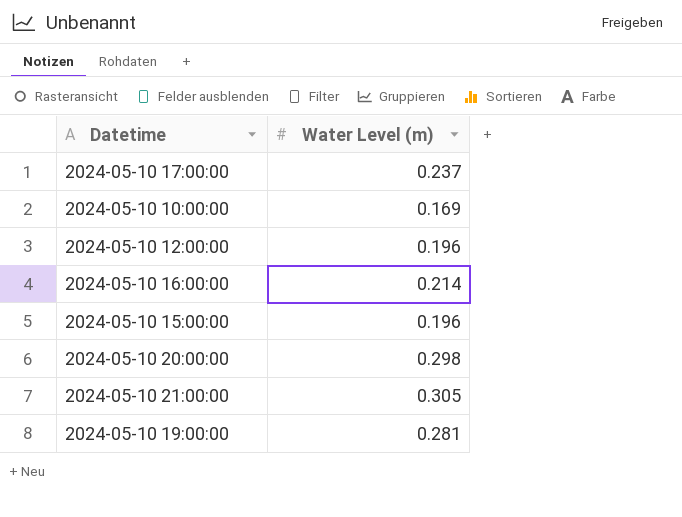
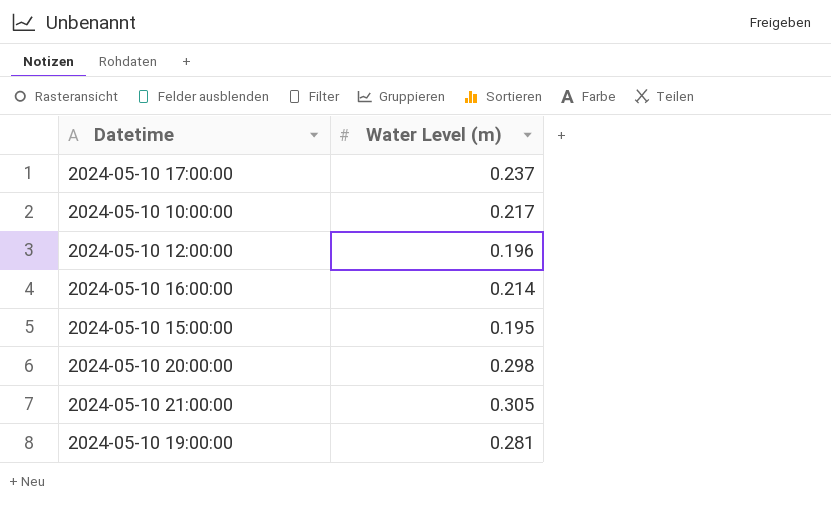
2024-05-10 10:00:00 | Water Level (m): 0.169 -> 0.217
2024-05-10 15:00:00 | Water Level (m): 0.196 -> 0.195

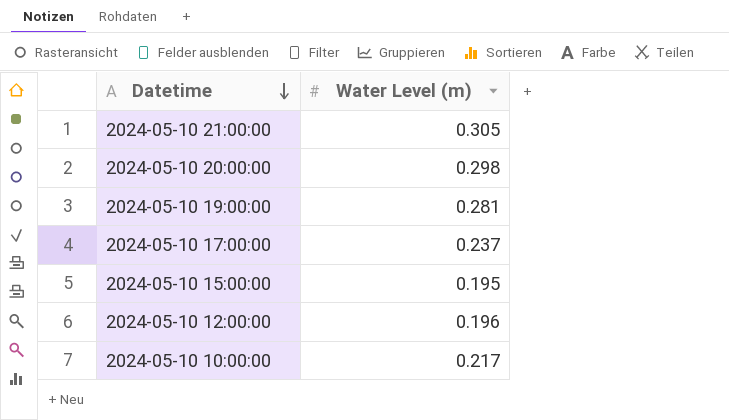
row order: none -> Datetime descending
row 2024-05-10 16:00:00: 0.214 -> none

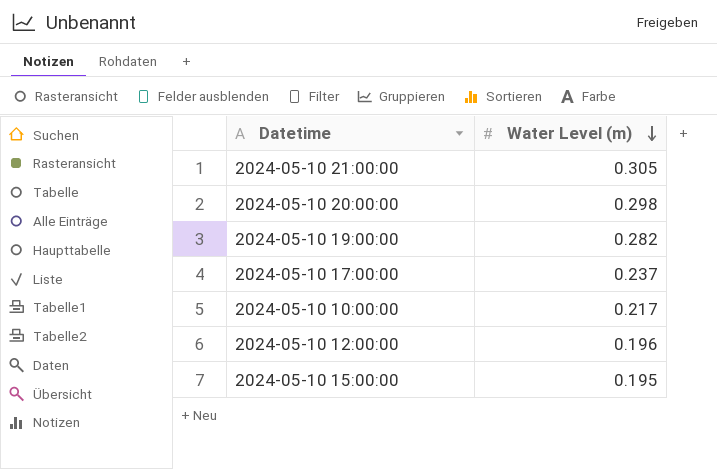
row order: Datetime descending -> Water Level (m) descending
2024-05-10 19:00:00 | Water Level (m): 0.281 -> 0.282

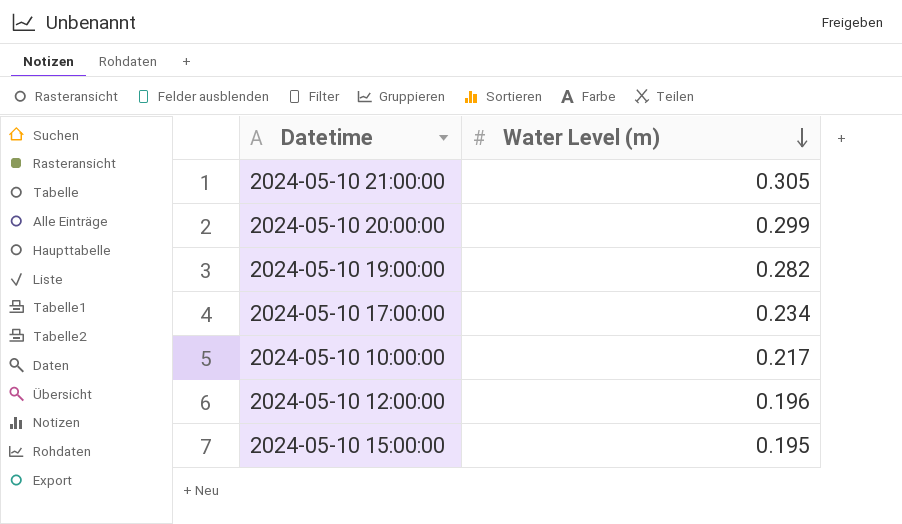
2024-05-10 20:00:00 | Water Level (m): 0.298 -> 0.299
2024-05-10 17:00:00 | Water Level (m): 0.237 -> 0.234

